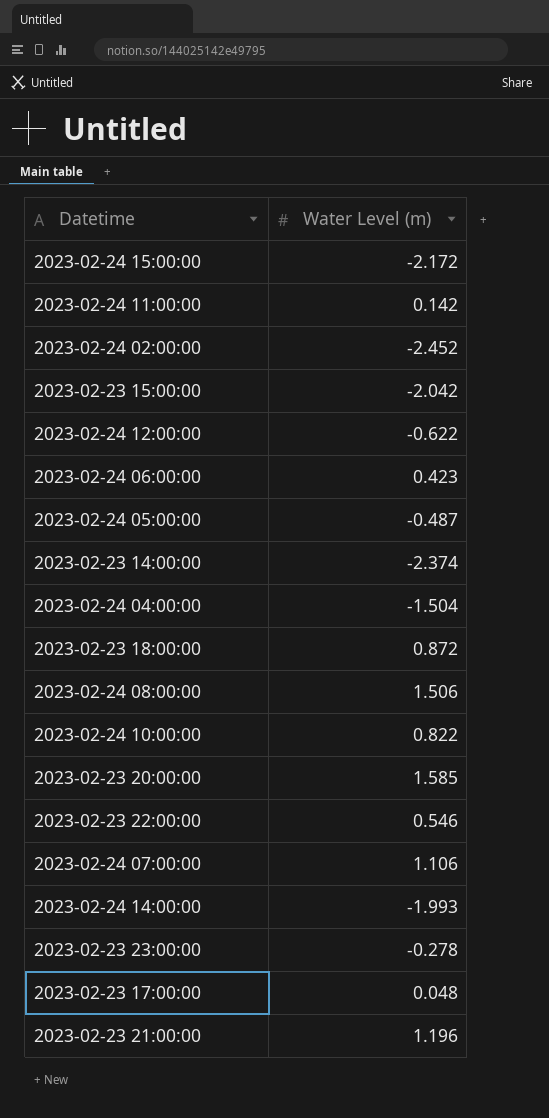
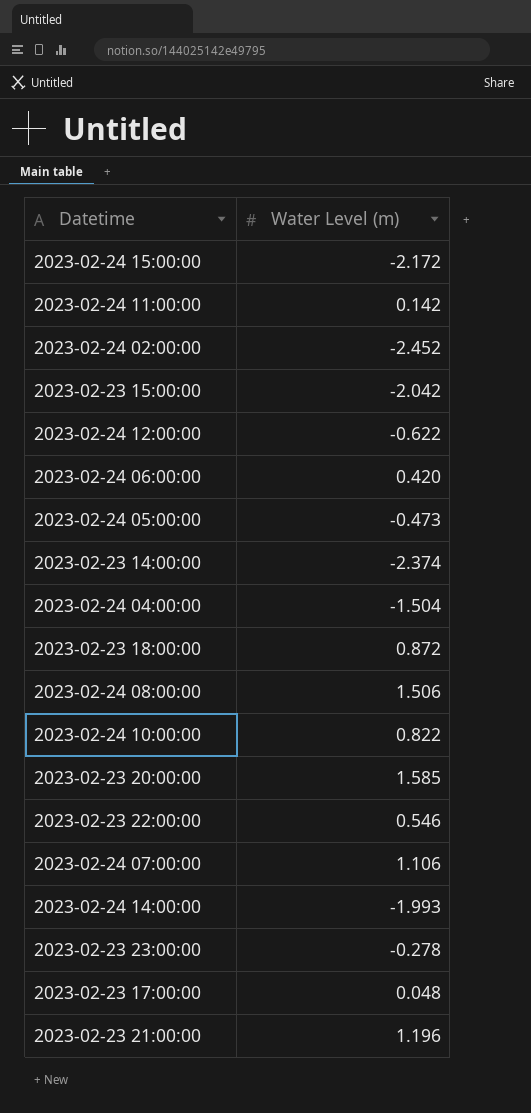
2023-02-24 06:00:00 | Water Level (m): 0.423 -> 0.420
2023-02-24 05:00:00 | Water Level (m): -0.487 -> -0.473

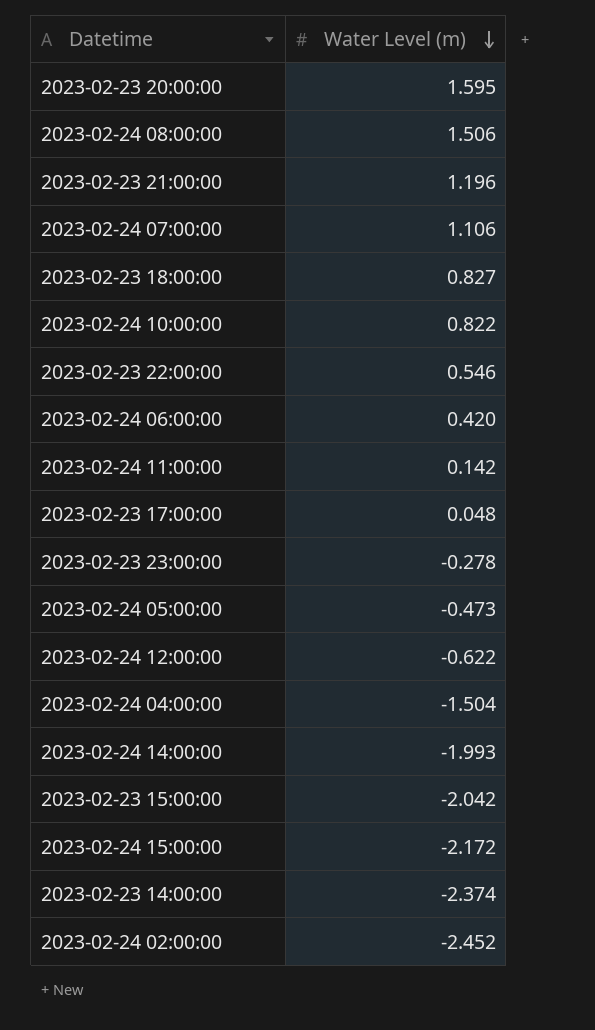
row order: none -> Water Level (m) descending
2023-02-23 20:00:00 | Water Level (m): 1.585 -> 1.595
2023-02-23 18:00:00 | Water Level (m): 0.872 -> 0.827

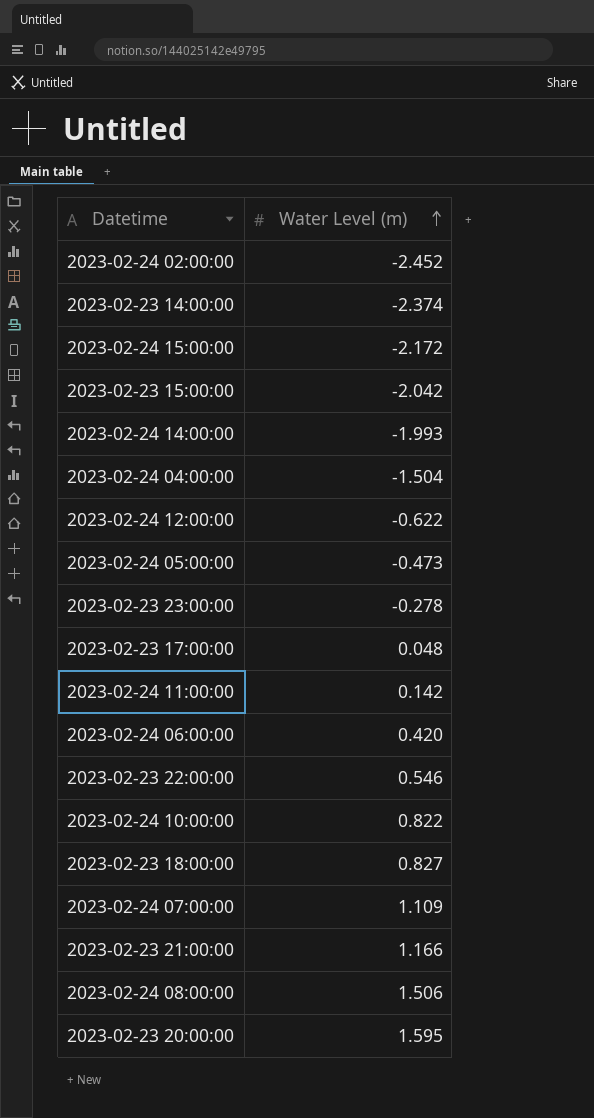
row order: Water Level (m) descending -> Water Level (m) ascending
2023-02-24 07:00:00 | Water Level (m): 1.106 -> 1.109
2023-02-23 21:00:00 | Water Level (m): 1.196 -> 1.166

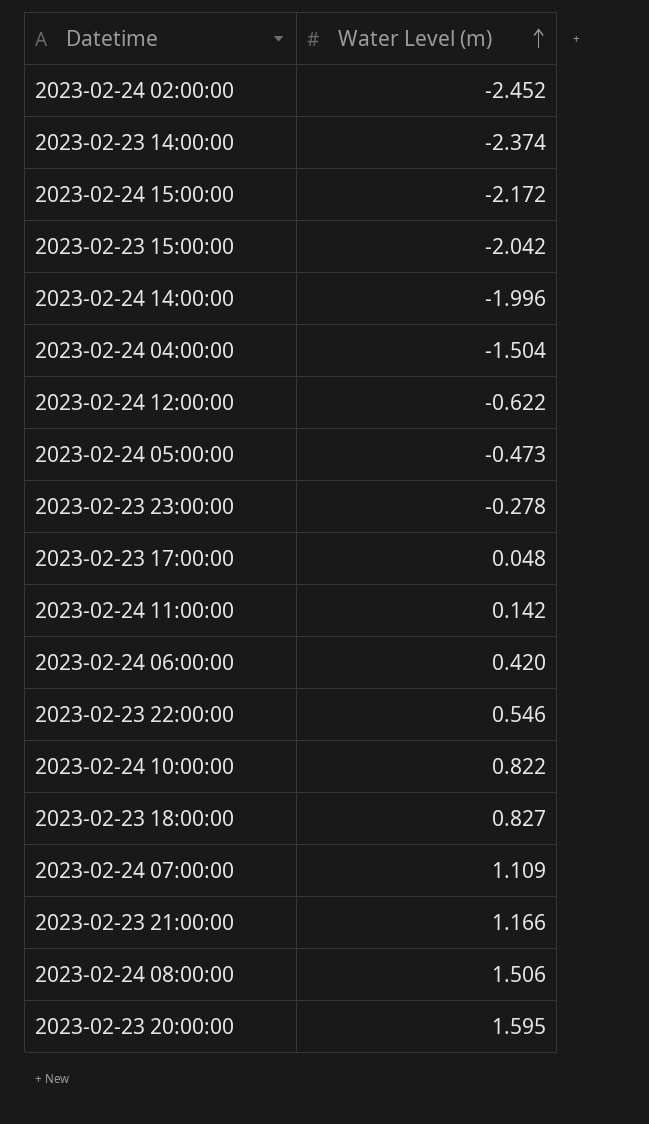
2023-02-24 14:00:00 | Water Level (m): -1.993 -> -1.996

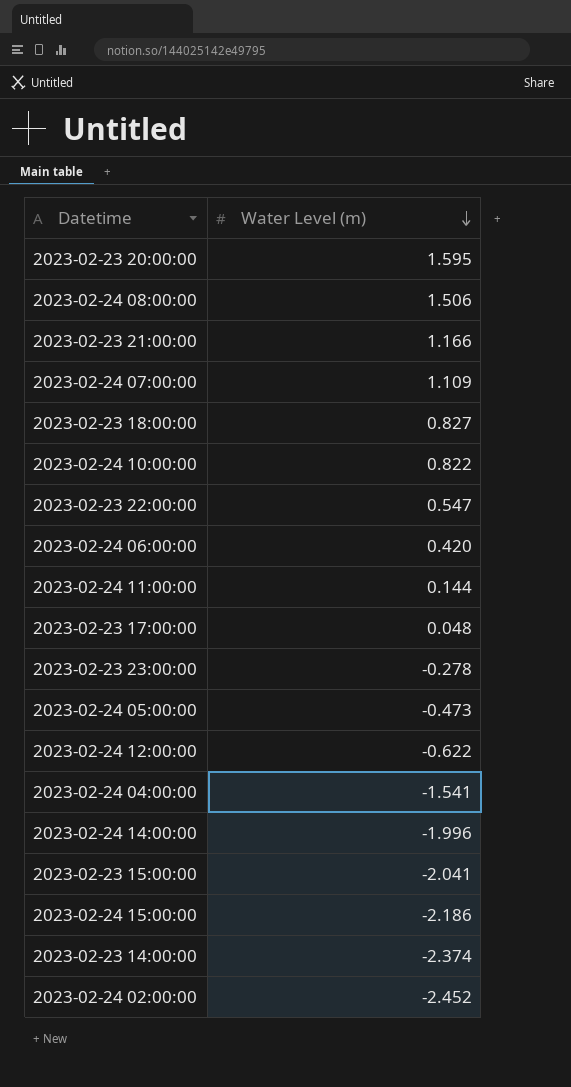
row order: Water Level (m) ascending -> Water Level (m) descending
2023-02-23 22:00:00 | Water Level (m): 0.546 -> 0.547
2023-02-24 11:00:00 | Water Level (m): 0.142 -> 0.144
2023-02-24 04:00:00 | Water Level (m): -1.504 -> -1.541
2023-02-23 15:00:00 | Water Level (m): -2.042 -> -2.041
2023-02-24 15:00:00 | Water Level (m): -2.172 -> -2.186

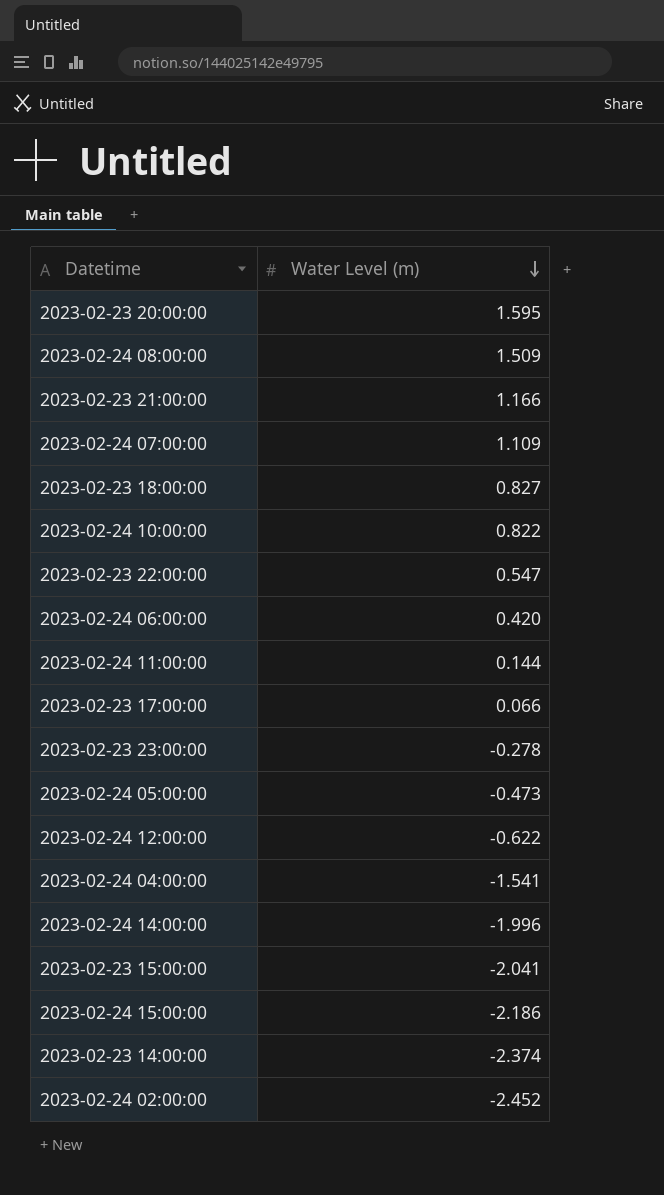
2023-02-24 08:00:00 | Water Level (m): 1.506 -> 1.509
2023-02-23 17:00:00 | Water Level (m): 0.048 -> 0.066

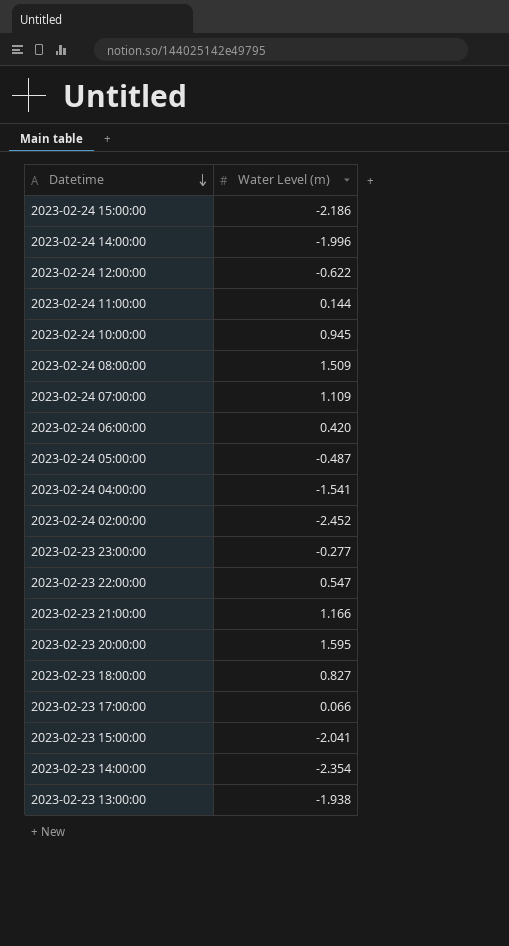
row order: Water Level (m) descending -> Datetime descending
2023-02-24 10:00:00 | Water Level (m): 0.822 -> 0.945
2023-02-24 05:00:00 | Water Level (m): -0.473 -> -0.487
2023-02-23 23:00:00 | Water Level (m): -0.278 -> -0.277
2023-02-23 14:00:00 | Water Level (m): -2.374 -> -2.354
row 2023-02-23 13:00:00: none -> -1.938

